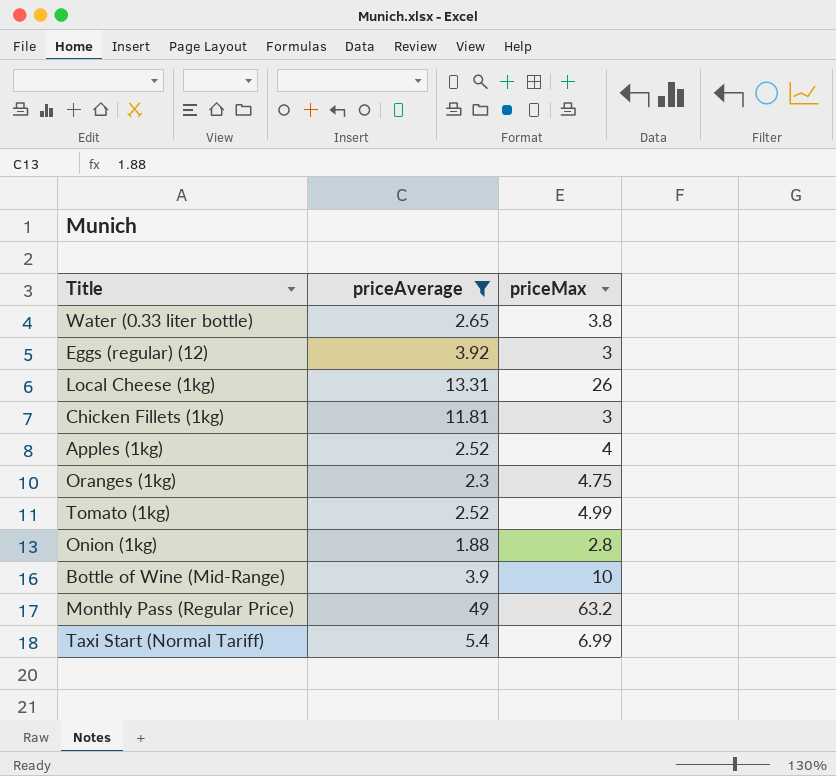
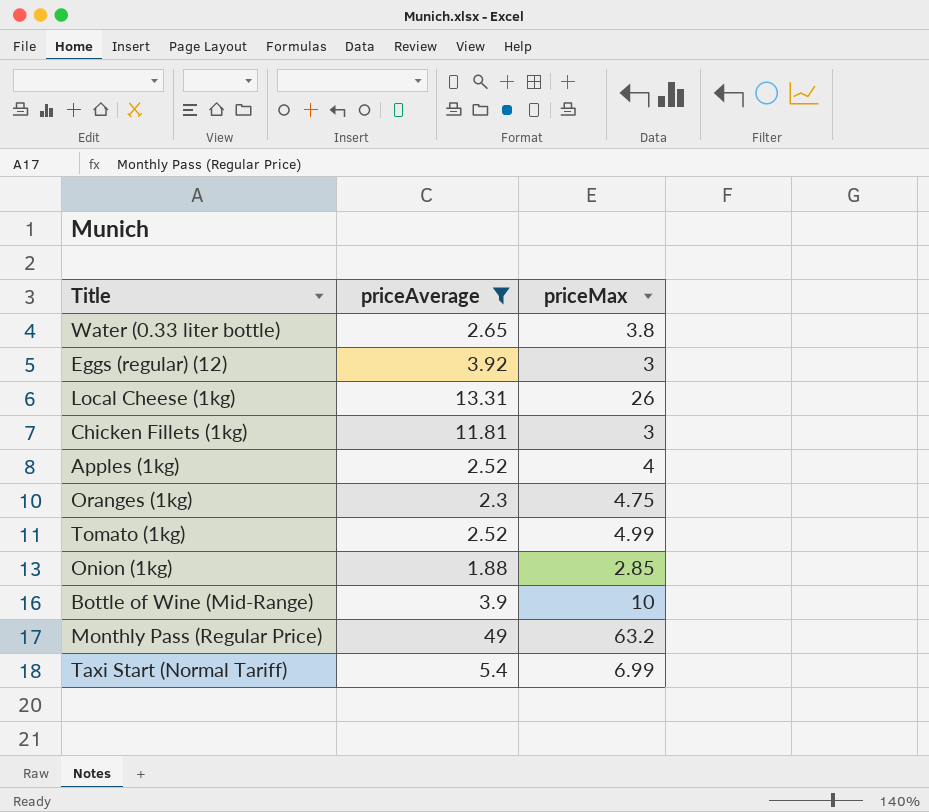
Onion (1kg) | priceMax: 2.8 -> 2.85

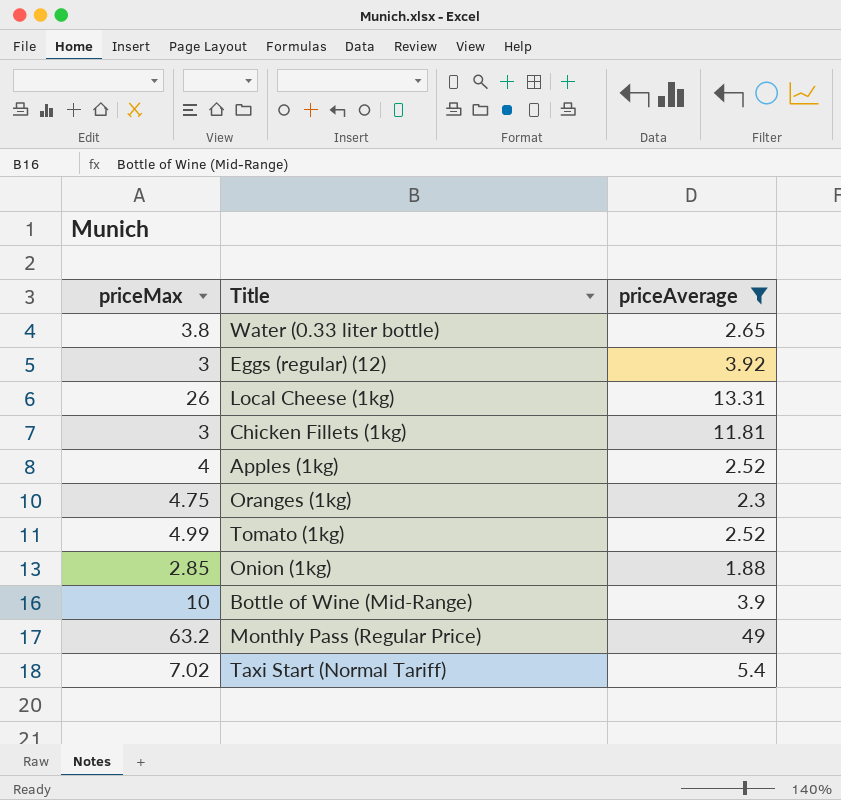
column priceMax | position: 3 -> 1
Taxi Start (Normal Tariff) | priceMax: 6.99 -> 7.02

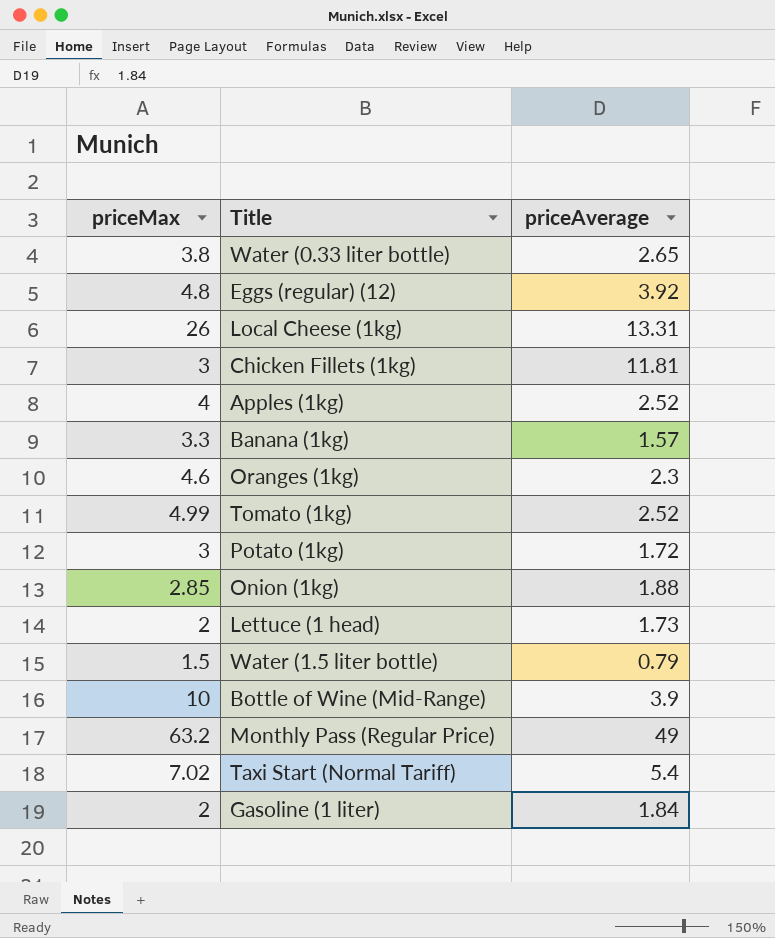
filter: priceAverage >= 1.88 -> none
Eggs (regular) (12) | priceMax: 3 -> 4.8
Oranges (1kg) | priceMax: 4.75 -> 4.6

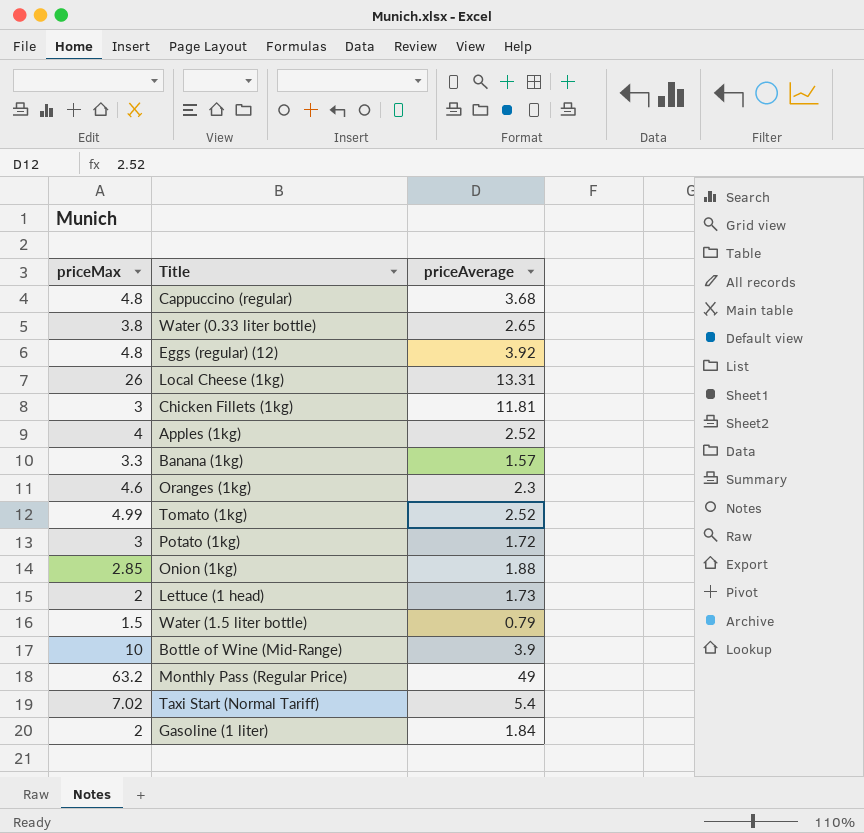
row Cappuccino (regular): none -> 4.8 | 3.68

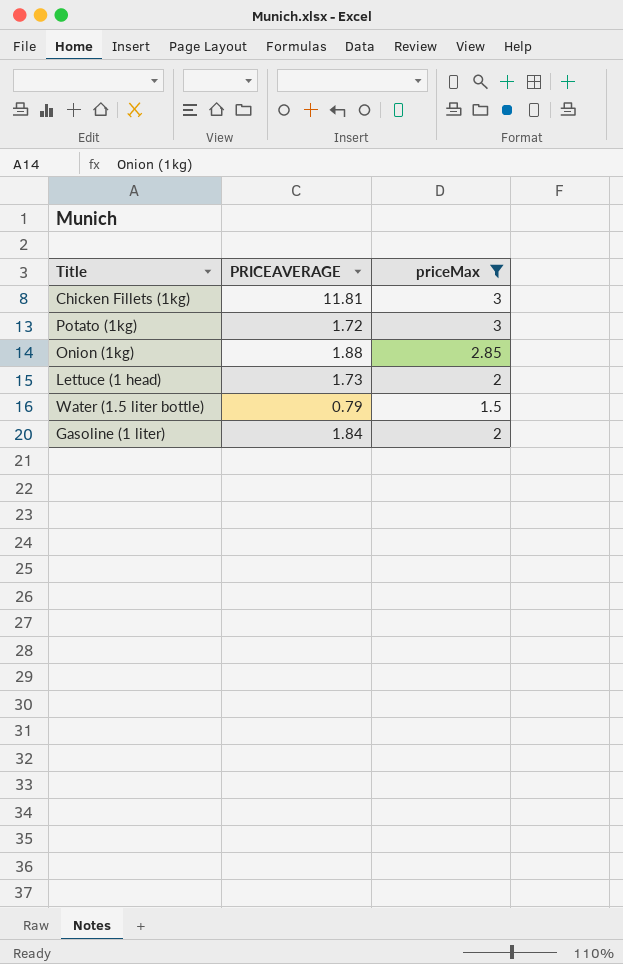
filter: none -> priceMax <= 3
column name: priceAverage -> PRICEAVERAGE
column priceMax | position: 1 -> 3

